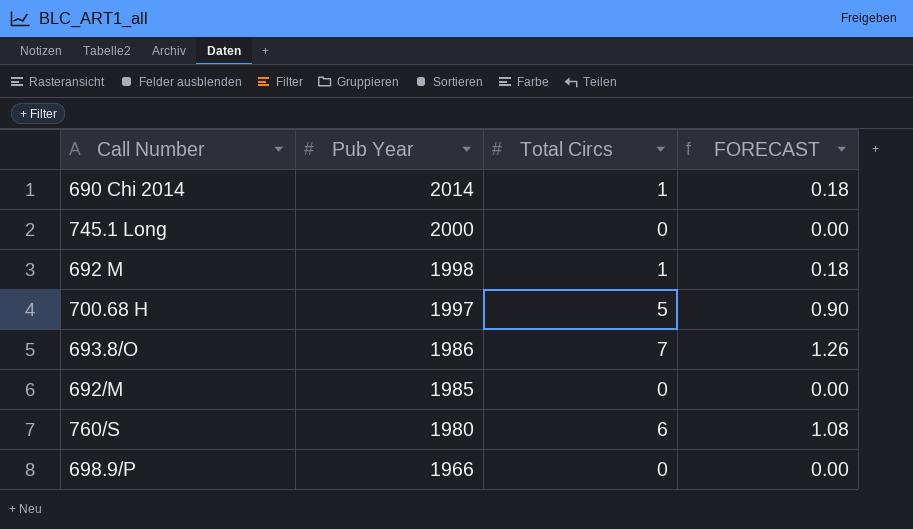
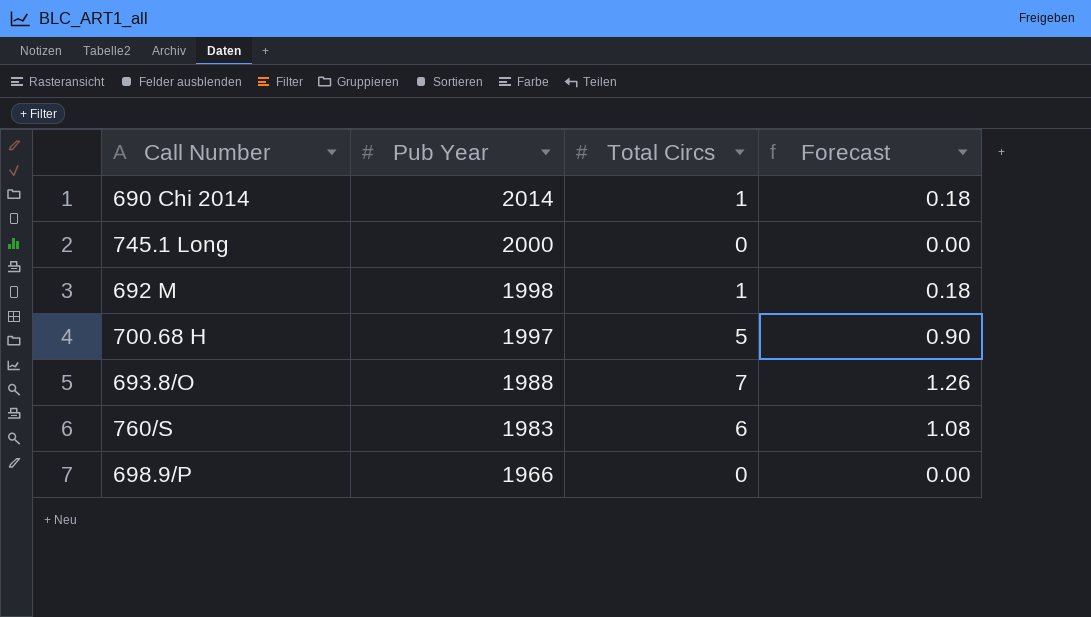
column name: FORECAST -> Forecast
row 692/M: 1985 | 0 | 0.00 -> none
693.8/O | Pub Year: 1986 -> 1988
760/S | Pub Year: 1980 -> 1983

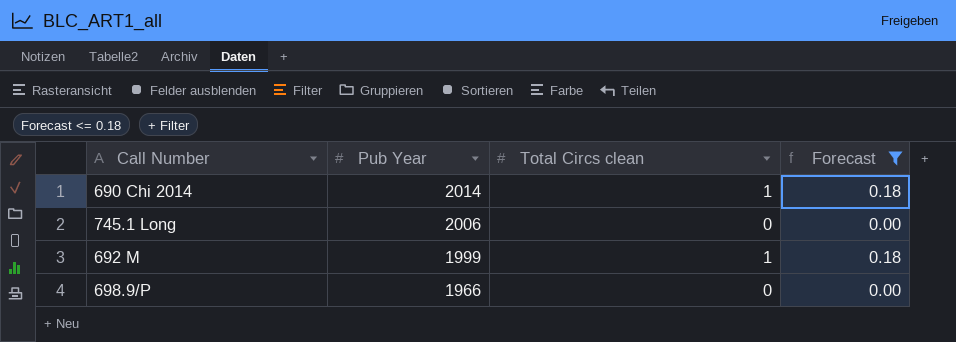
filter: none -> Forecast <= 0.18
column name: Total Circs -> Total Circs clean
745.1 Long | Pub Year: 2000 -> 2006
692 M | Pub Year: 1998 -> 1999

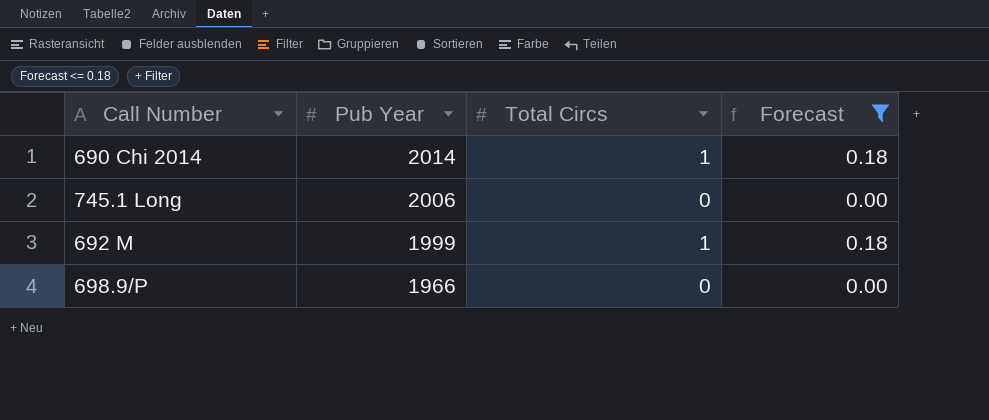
column name: Total Circs clean -> Total Circs

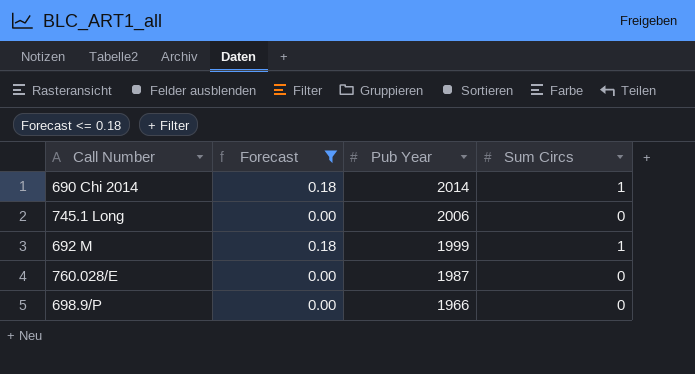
column Forecast | position: 4 -> 2
column name: Total Circs -> Sum Circs
row 760.028/E: none -> 0.00 | 1987 | 0

